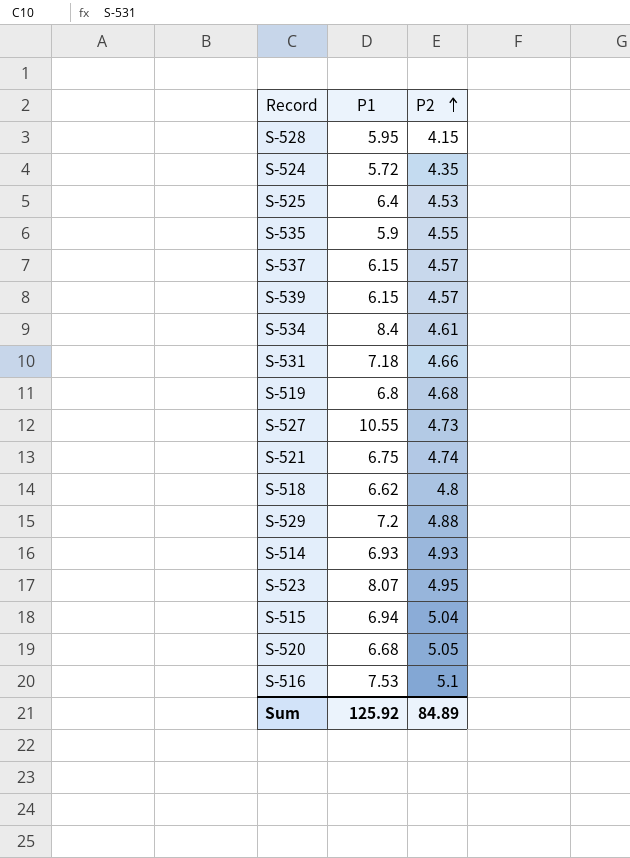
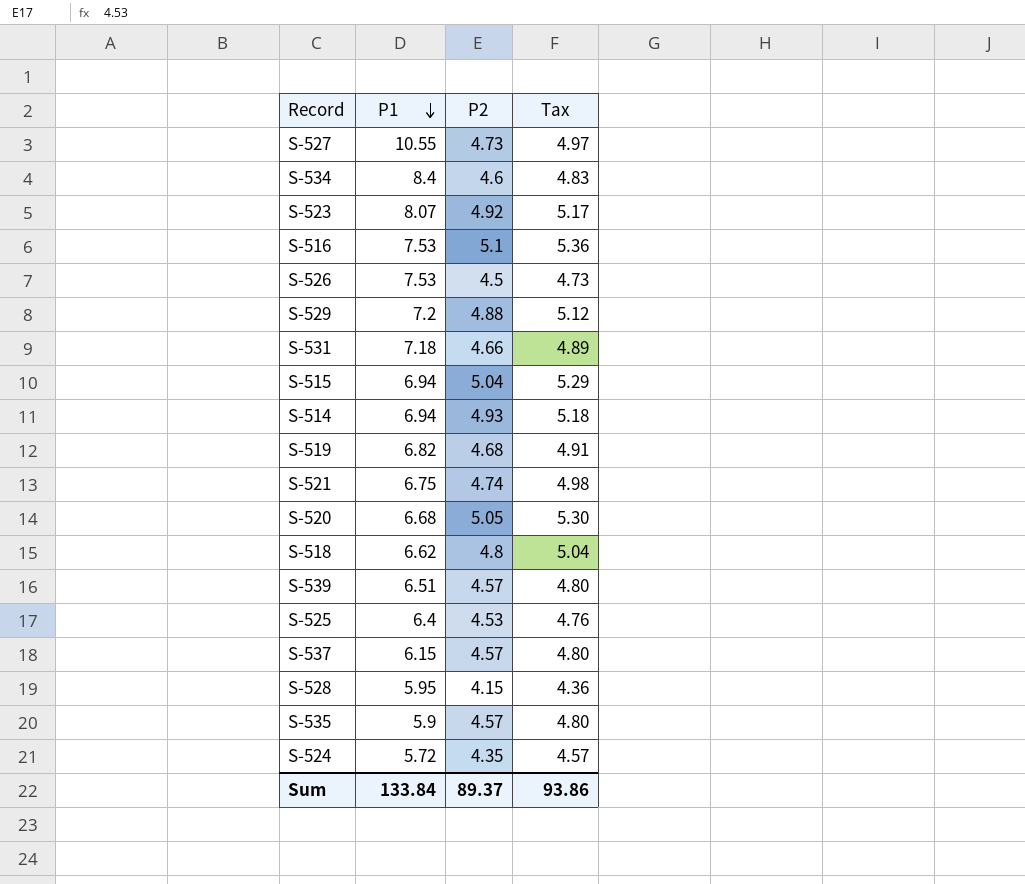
row order: P2 ascending -> P1 descending
column Tax | formula: none -> [P2] * 1.05
S-534 | P2: 4.61 -> 4.6
S-523 | P2: 4.95 -> 4.92
row S-526: none -> 7.53 | 4.5 | 4.73
S-514 | P1: 6.93 -> 6.94
S-519 | P1: 6.8 -> 6.82
S-539 | P1: 6.15 -> 6.51
S-535 | P2: 4.55 -> 4.57
Sum | P1: 125.92 -> 133.84
Sum | P2: 84.89 -> 89.37

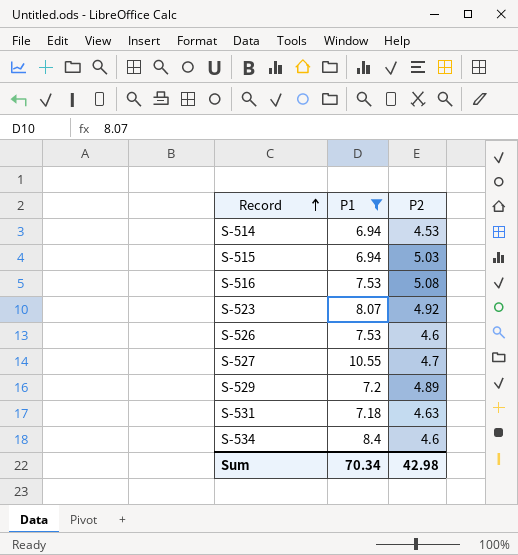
filter: none -> P1 >= 6.94
row order: P1 descending -> Record ascending
column Tax | formula: [P2] * 1.05 -> none
S-514 | P2: 4.93 -> 4.53
S-515 | P2: 5.04 -> 5.03
S-516 | P2: 5.1 -> 5.08
S-526 | P2: 4.5 -> 4.6
S-527 | P2: 4.73 -> 4.7
S-529 | P2: 4.88 -> 4.89
S-531 | P2: 4.66 -> 4.63
Sum | P1: 133.84 -> 70.34
Sum | P2: 89.37 -> 42.98

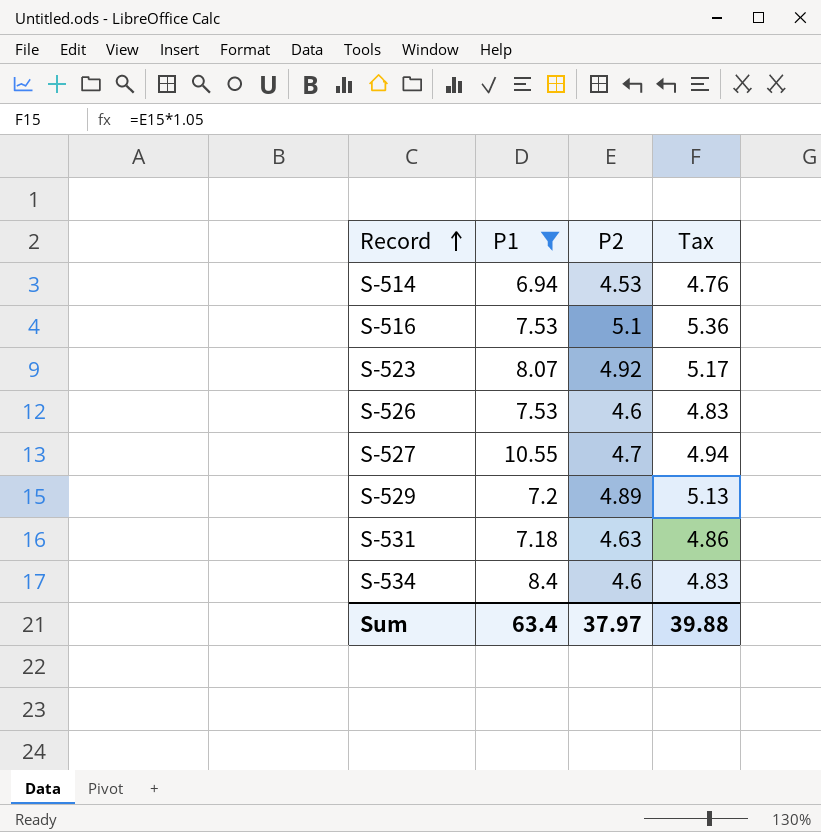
column Tax | formula: none -> [P2] * 1.05
row S-515: 6.94 | 5.03 -> none
S-516 | P2: 5.08 -> 5.1
Sum | P1: 70.34 -> 63.4
Sum | P2: 42.98 -> 37.97

